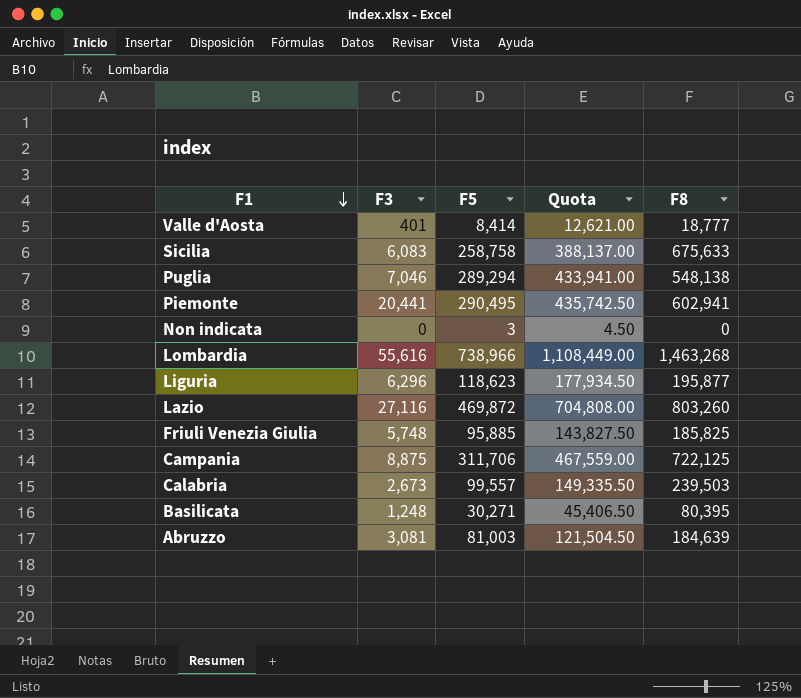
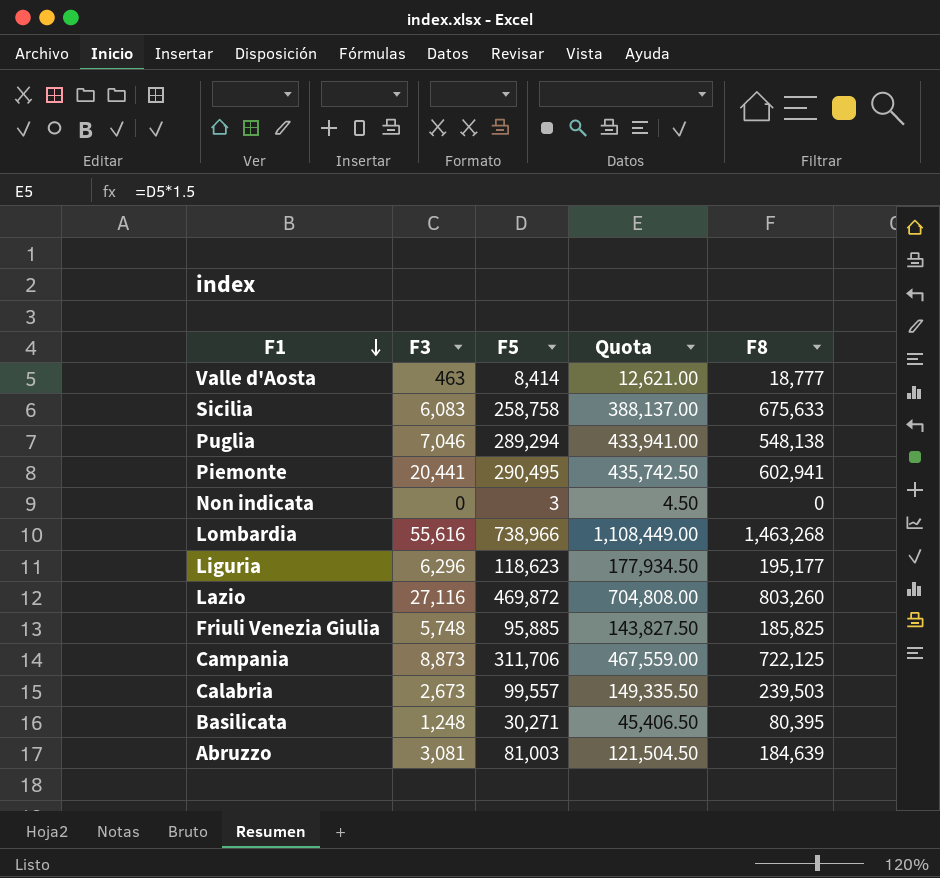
Valle d'Aosta | F3: 401 -> 463
Liguria | F8: 195,877 -> 195,177
Campania | F3: 8,875 -> 8,873

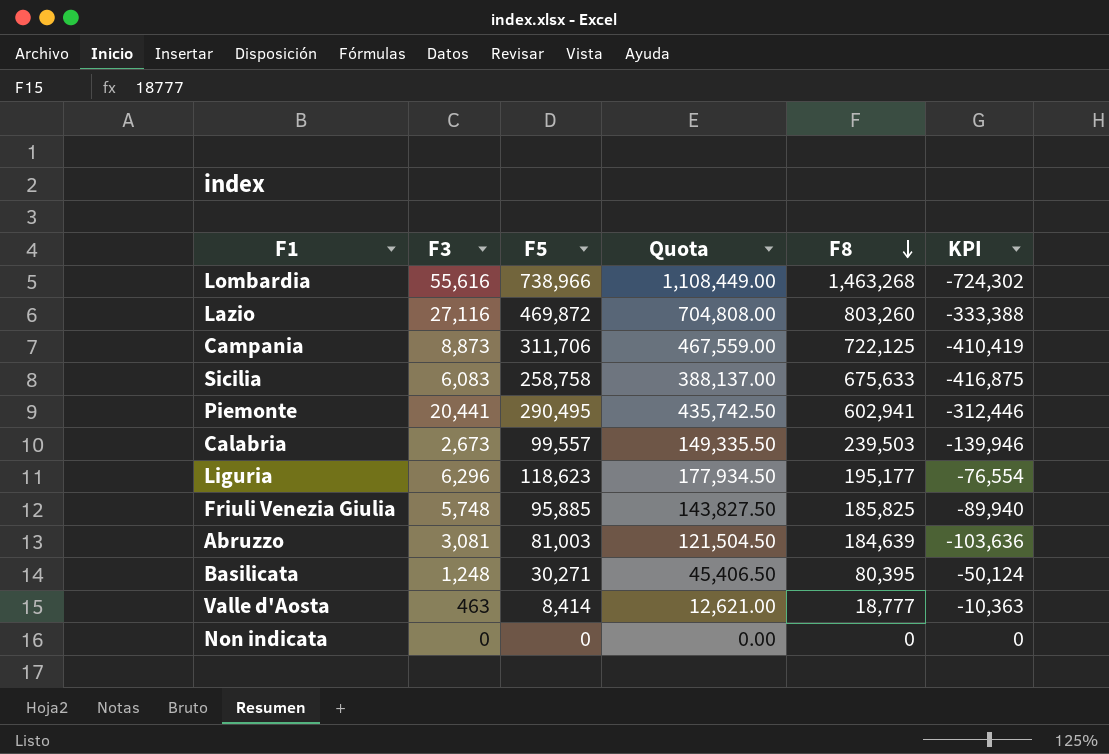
row order: F1 descending -> F8 descending
column KPI | formula: none -> [F5] - [F8]
row Puglia: 7,046 | 289,294 | 433,941.00 | 548,138 -> none
Non indicata | F5: 3 -> 0
Non indicata | Quota: 4.50 -> 0.00

